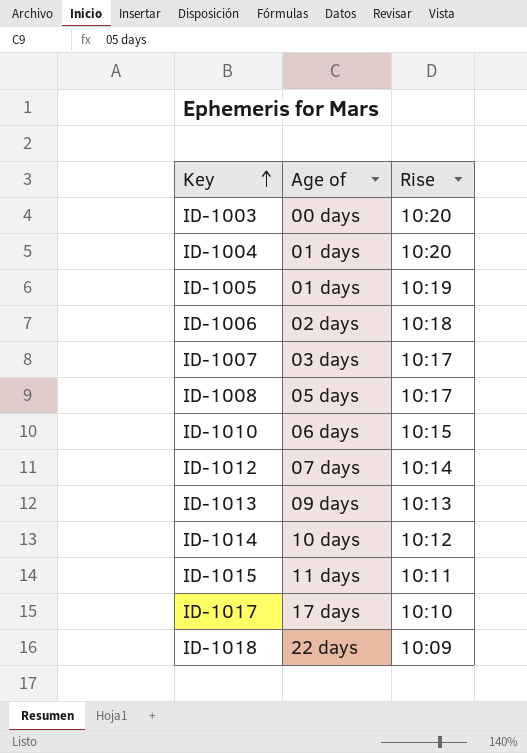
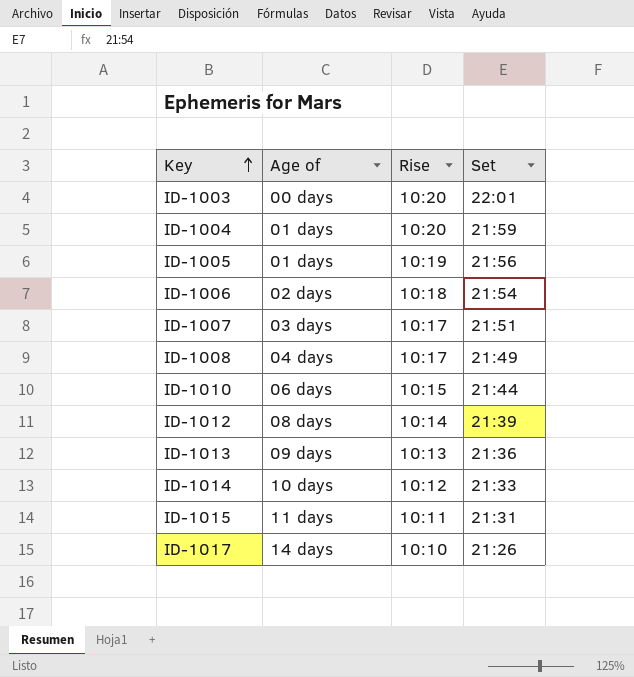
column Set | position: none -> 4
row ID-1018: 22 days | 10:09 -> none
ID-1008 | Age of: 05 days -> 04 days
ID-1012 | Age of: 07 days -> 08 days
ID-1017 | Age of: 17 days -> 14 days

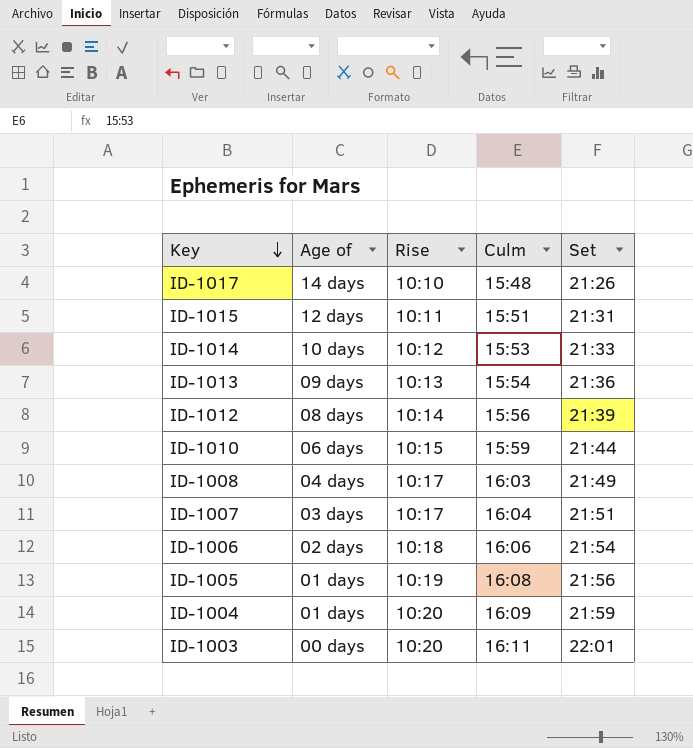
row order: Key ascending -> Key descending
column Culm | position: none -> 4
ID-1015 | Age of: 11 days -> 12 days

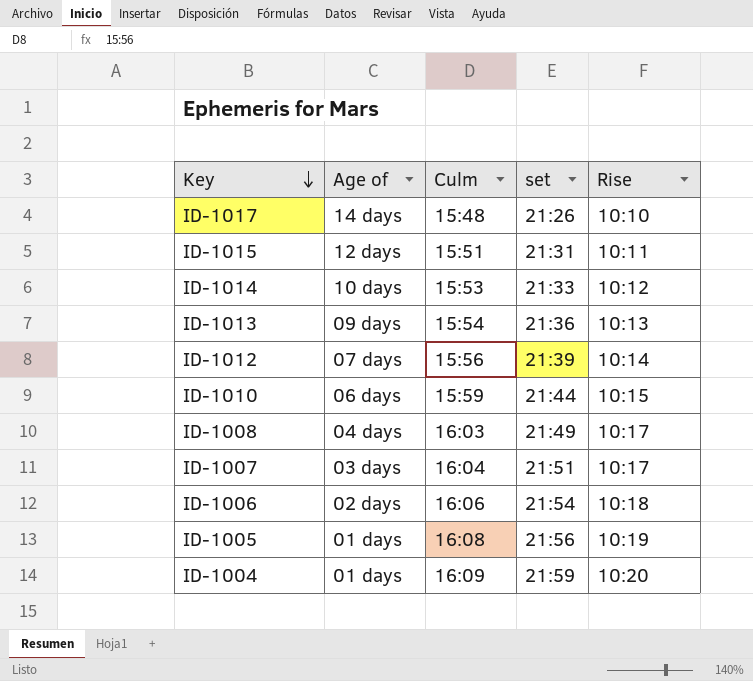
column name: Set -> set
column Rise | position: 3 -> 5
row ID-1003: 00 days | 10:20 | 16:11 | 22:01 -> none
ID-1012 | Age of: 08 days -> 07 days

